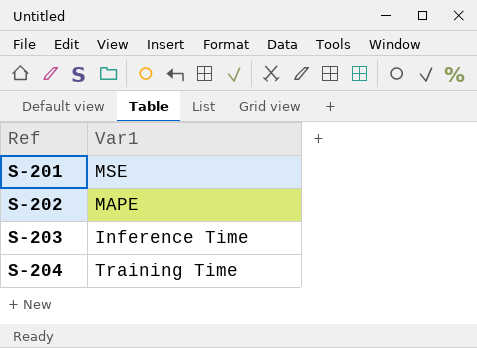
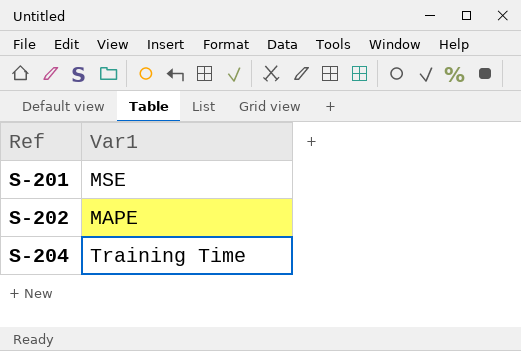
row S-203: Inference Time -> none

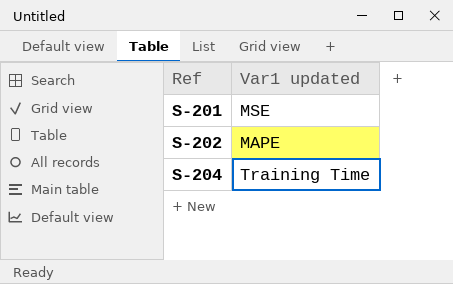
column name: Var1 -> Var1 updated

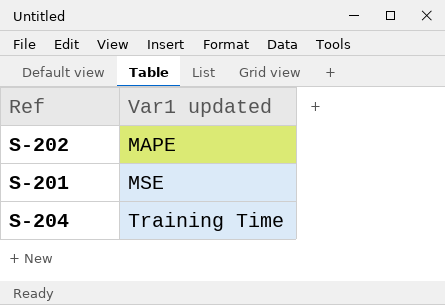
row order: Ref ascending -> Var1 updated ascending

